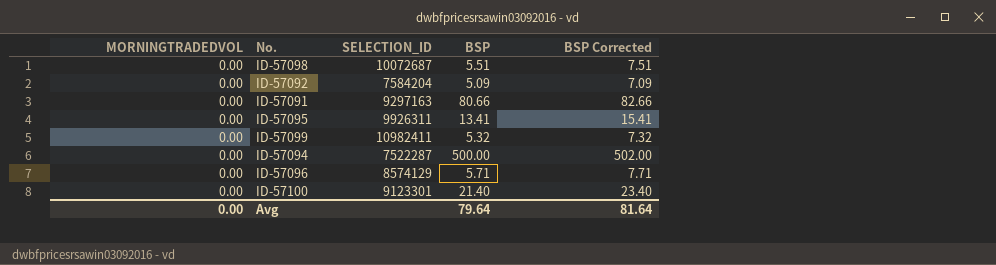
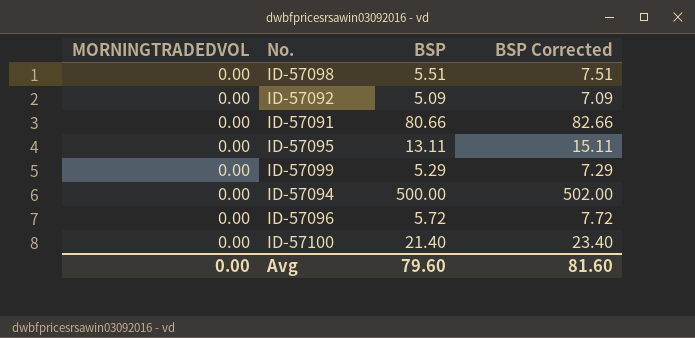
column SELECTION_ID | position: 3 -> none
ID-57095 | BSP: 13.41 -> 13.11
ID-57095 | BSP Corrected: 15.41 -> 15.11
ID-57099 | BSP: 5.32 -> 5.29
ID-57099 | BSP Corrected: 7.32 -> 7.29
ID-57096 | BSP: 5.71 -> 5.72
ID-57096 | BSP Corrected: 7.71 -> 7.72
Avg | BSP: 79.64 -> 79.60
Avg | BSP Corrected: 81.64 -> 81.60

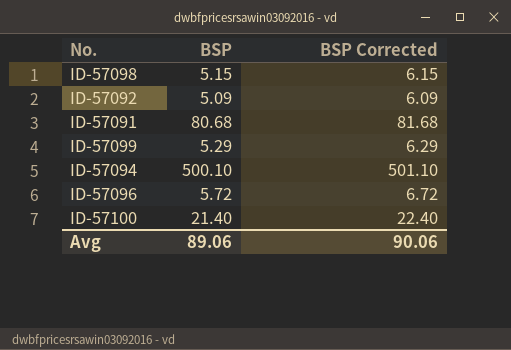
column MORNINGTRADEDVOL | position: 1 -> none
column BSP Corrected | formula: [BSP] + 2 -> [BSP] + 1
row ID-57095: 0.00 | 13.11 | 15.11 -> none
ID-57098 | BSP: 5.51 -> 5.15
ID-57091 | BSP: 80.66 -> 80.68
ID-57094 | BSP: 500.00 -> 500.10
Avg | BSP: 79.60 -> 89.06
Avg | BSP Corrected: 81.60 -> 90.06

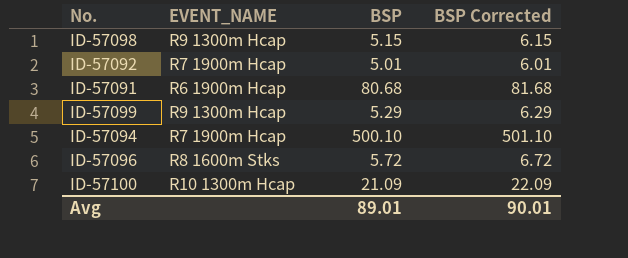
column EVENT_NAME | position: none -> 2
ID-57092 | BSP: 5.09 -> 5.01
ID-57092 | BSP Corrected: 6.09 -> 6.01
ID-57100 | BSP: 21.40 -> 21.09
ID-57100 | BSP Corrected: 22.40 -> 22.09
Avg | BSP: 89.06 -> 89.01
Avg | BSP Corrected: 90.06 -> 90.01

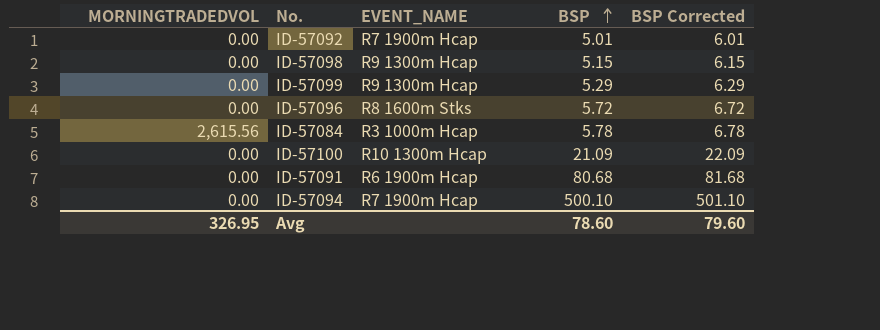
row order: none -> BSP ascending
column MORNINGTRADEDVOL | position: none -> 1
row ID-57084: none -> 2,615.56 | R3 1000m Hcap | 5.78 | 6.78
Avg | BSP: 89.01 -> 78.60
Avg | BSP Corrected: 90.01 -> 79.60

